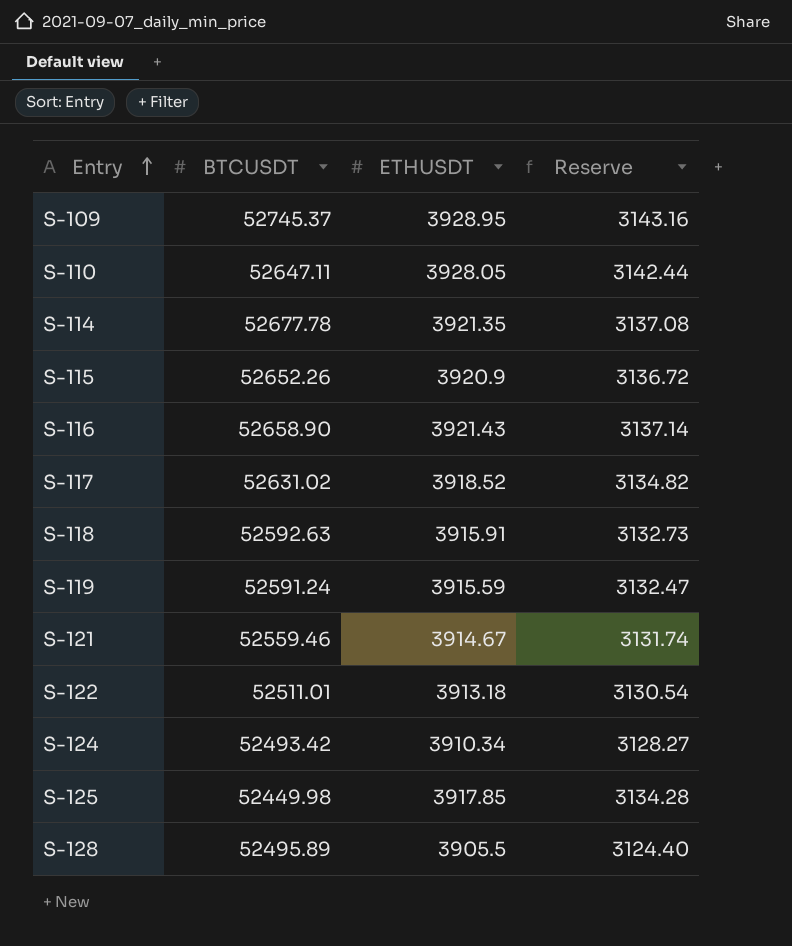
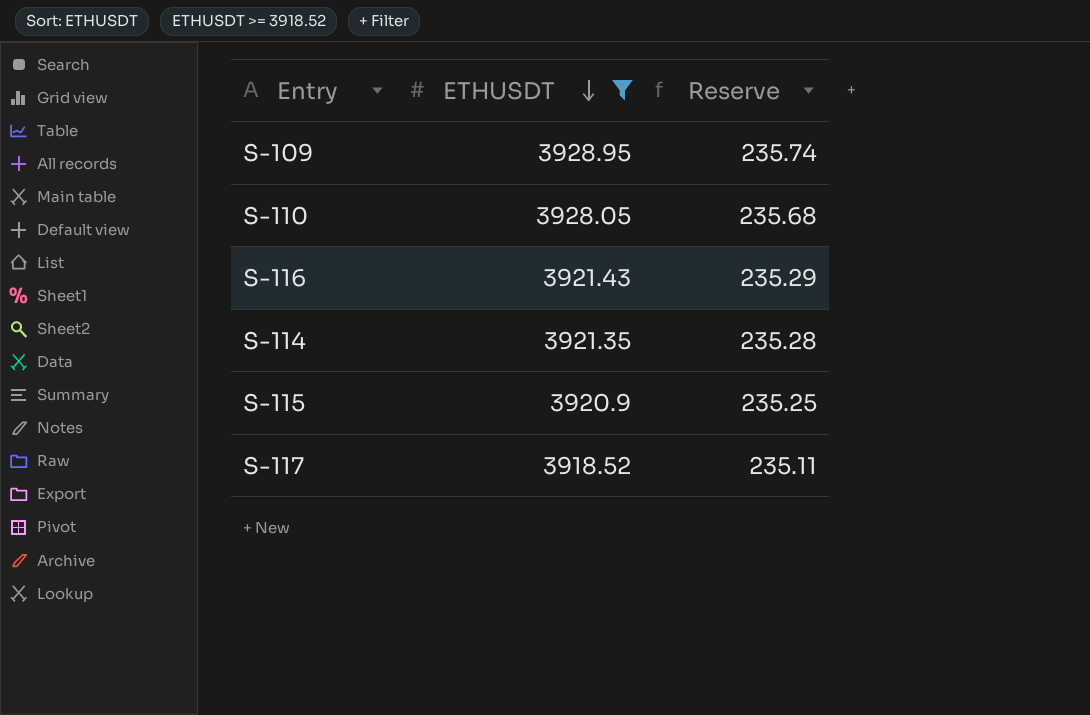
filter: none -> ETHUSDT >= 3918.52
row order: Entry ascending -> ETHUSDT descending
column BTCUSDT | position: 2 -> none
column Reserve | formula: [ETHUSDT] * 0.8 -> [ETHUSDT] * 0.06

